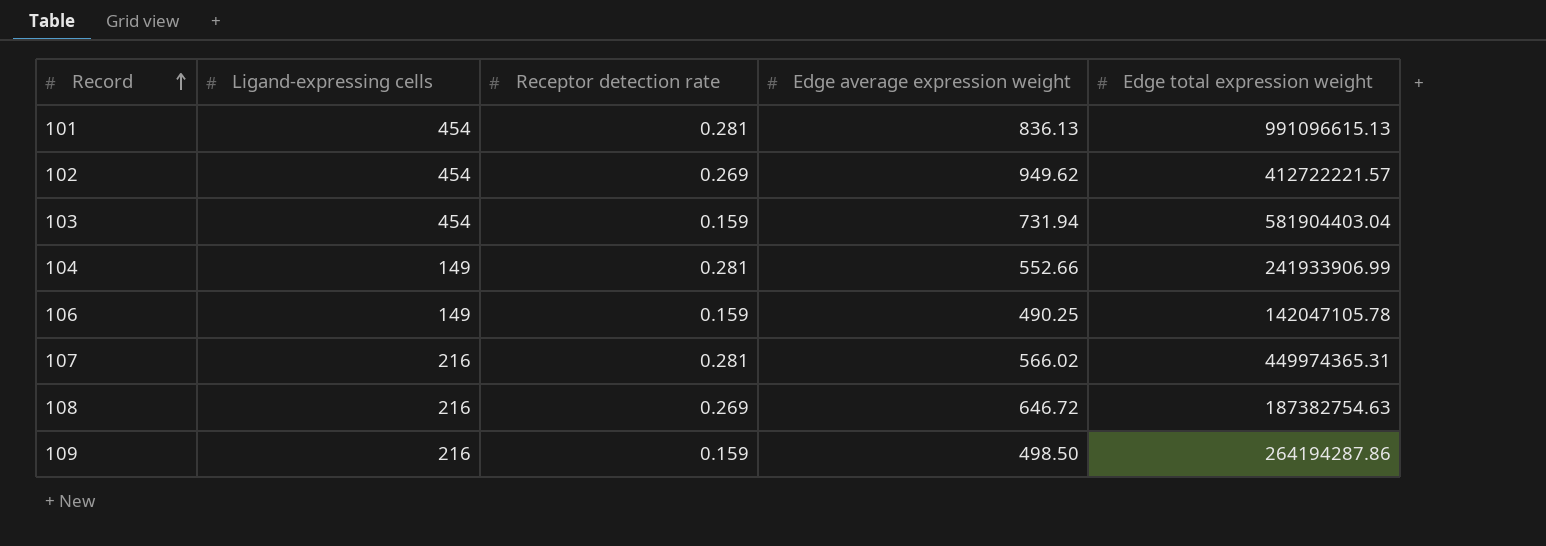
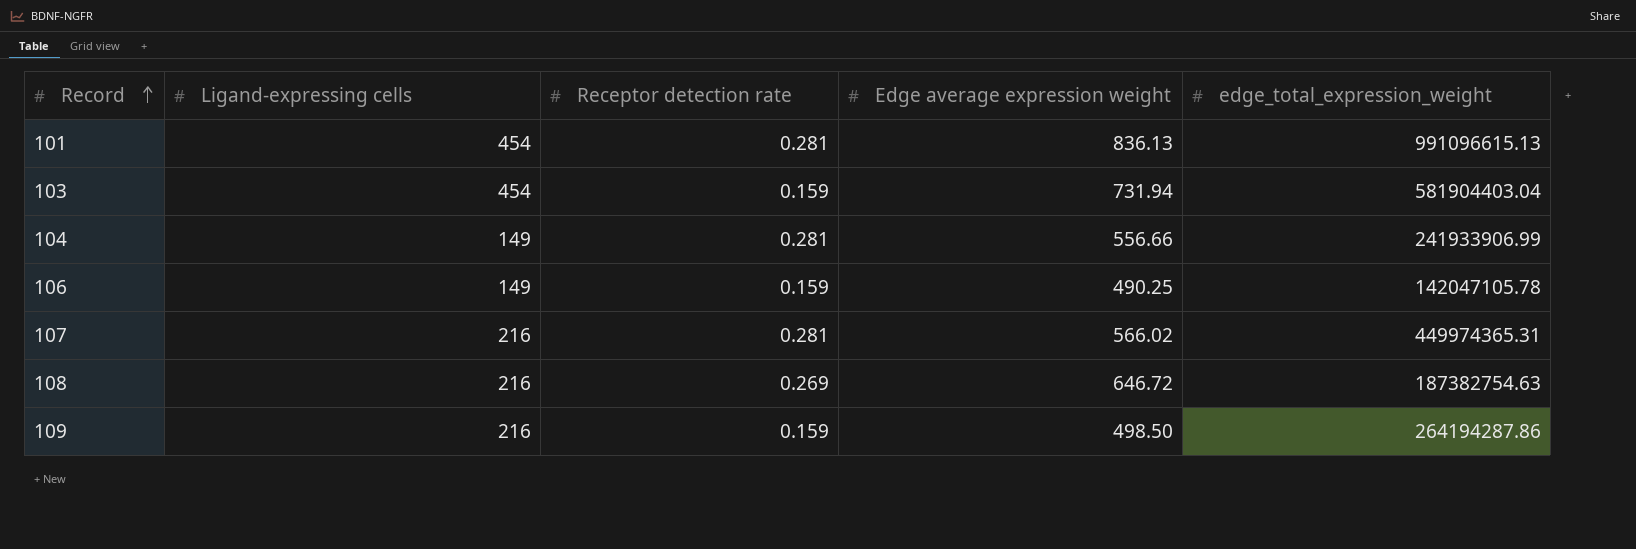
column name: Edge total expression weight -> edge_total_expression_weight
row 102: 454 | 0.269 | 949.62 | 412722221.57 -> none
104 | Edge average expression weight: 552.66 -> 556.66

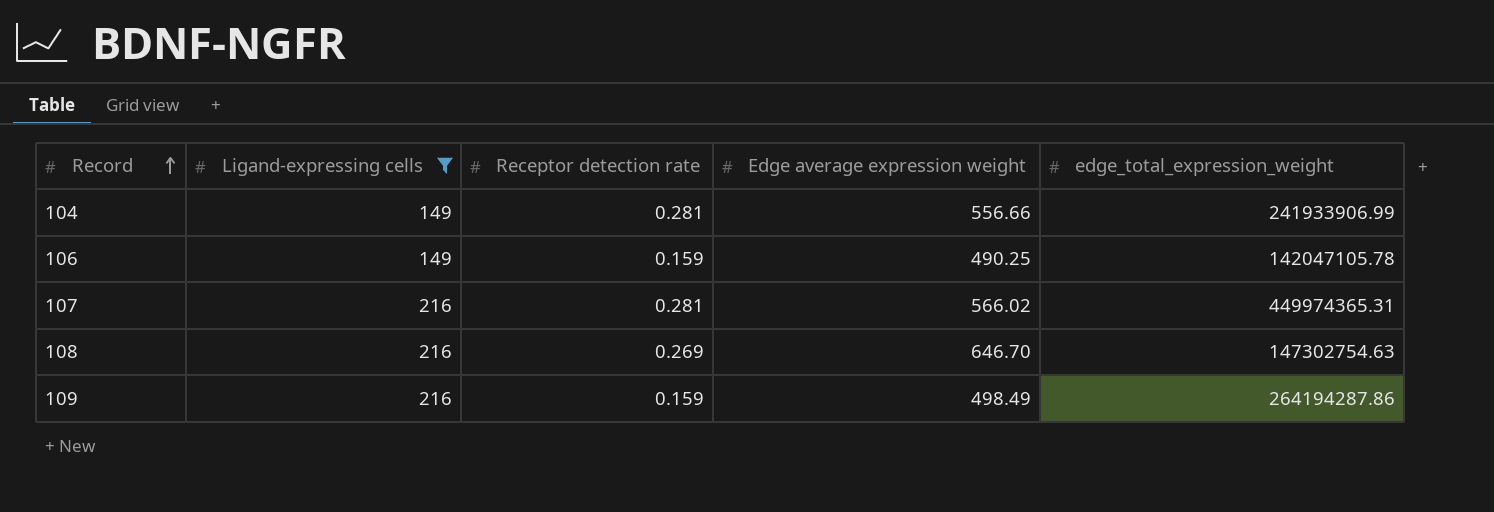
filter: none -> Ligand-expressing cells != 454
108 | Edge average expression weight: 646.72 -> 646.70
108 | edge_total_expression_weight: 187382754.63 -> 147302754.63
109 | Edge average expression weight: 498.50 -> 498.49

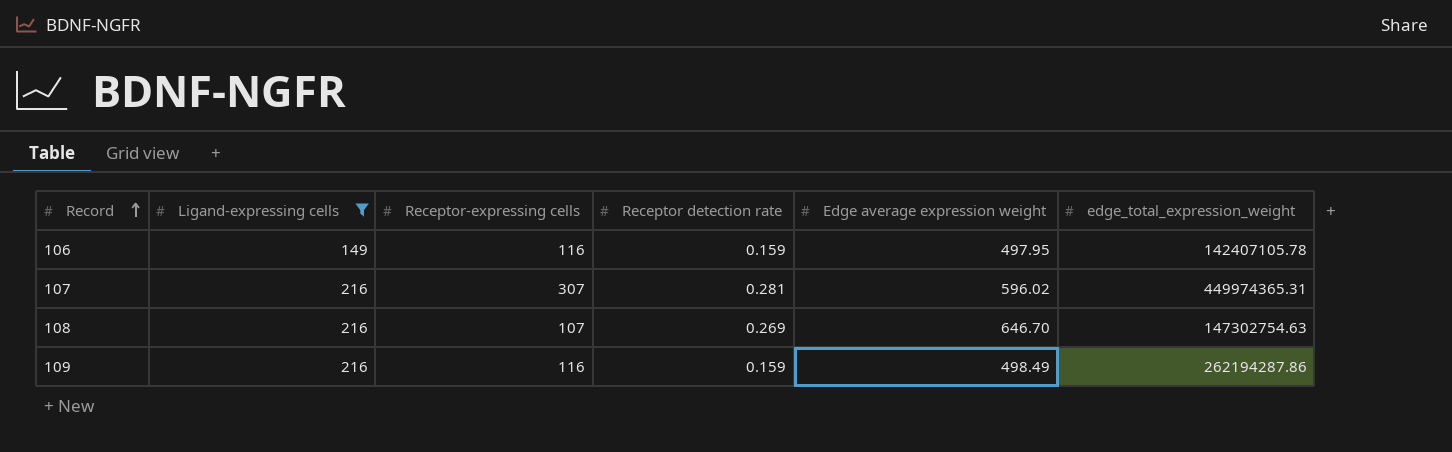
column Receptor-expressing cells | position: none -> 3
row 104: 149 | 0.281 | 556.66 | 241933906.99 -> none
106 | Edge average expression weight: 490.25 -> 497.95
106 | edge_total_expression_weight: 142047105.78 -> 142407105.78
107 | Edge average expression weight: 566.02 -> 596.02
109 | edge_total_expression_weight: 264194287.86 -> 262194287.86

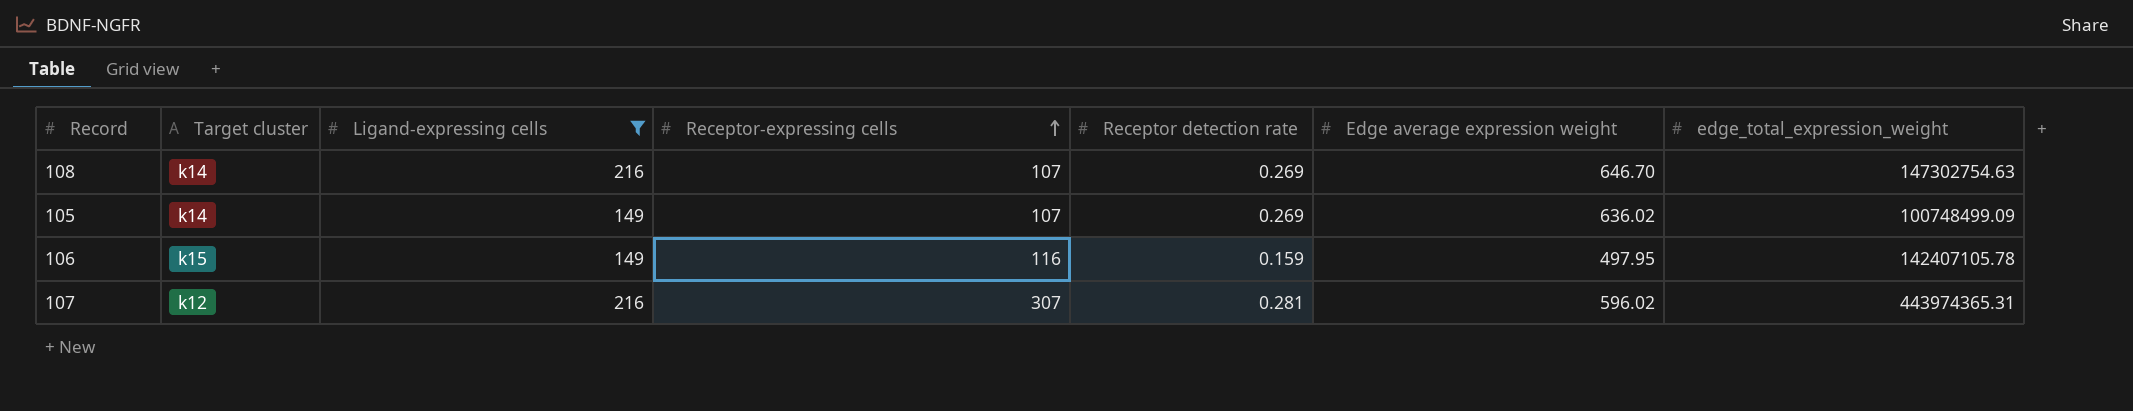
row order: Record ascending -> Receptor-expressing cells ascending
column Target cluster | position: none -> 2
row 109: 216 | 116 | 0.159 | 498.49 | 262194287.86 -> none
row 105: none -> k14 | 149 | 107 | 0.269 | 636.02 | 100748499.09
107 | edge_total_expression_weight: 449974365.31 -> 443974365.31

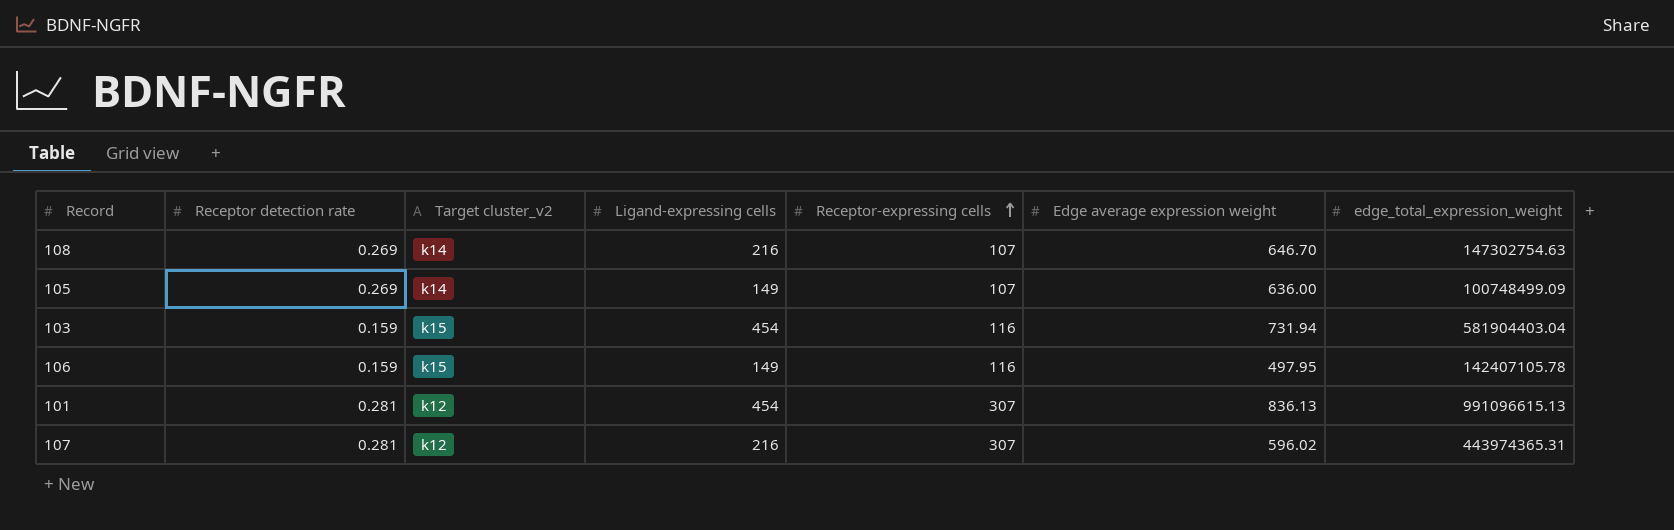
filter: Ligand-expressing cells != 454 -> none
column Receptor detection rate | position: 5 -> 2
column name: Target cluster -> Target cluster_v2
105 | Edge average expression weight: 636.02 -> 636.00

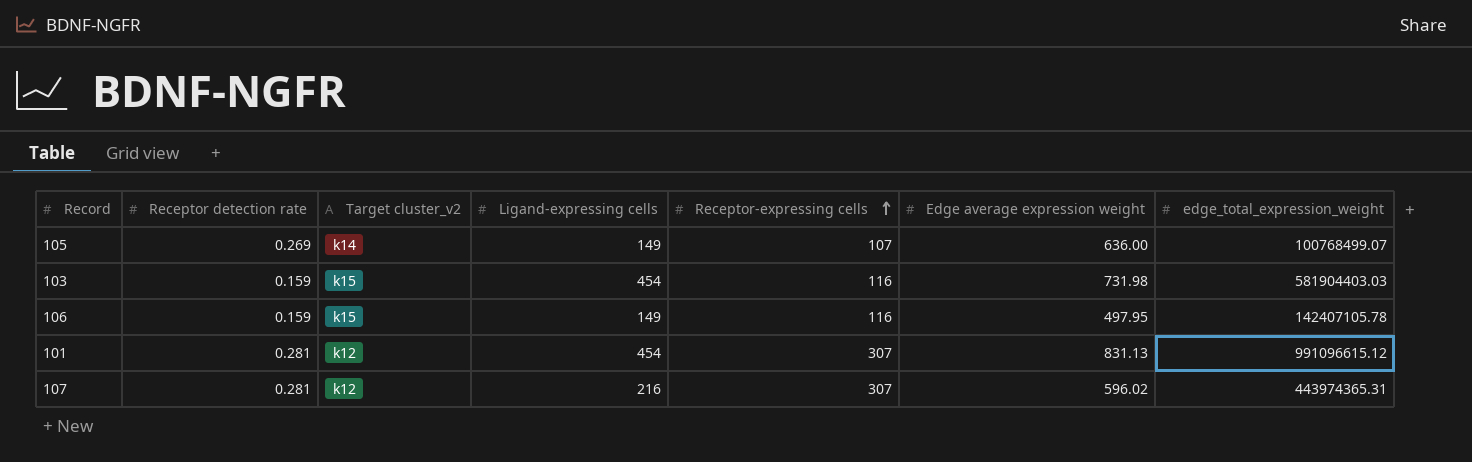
row 108: 0.269 | k14 | 216 | 107 | 646.70 | 147302754.63 -> none
105 | edge_total_expression_weight: 100748499.09 -> 100768499.07
103 | Edge average expression weight: 731.94 -> 731.98
103 | edge_total_expression_weight: 581904403.04 -> 581904403.03
101 | Edge average expression weight: 836.13 -> 831.13
101 | edge_total_expression_weight: 991096615.13 -> 991096615.12

